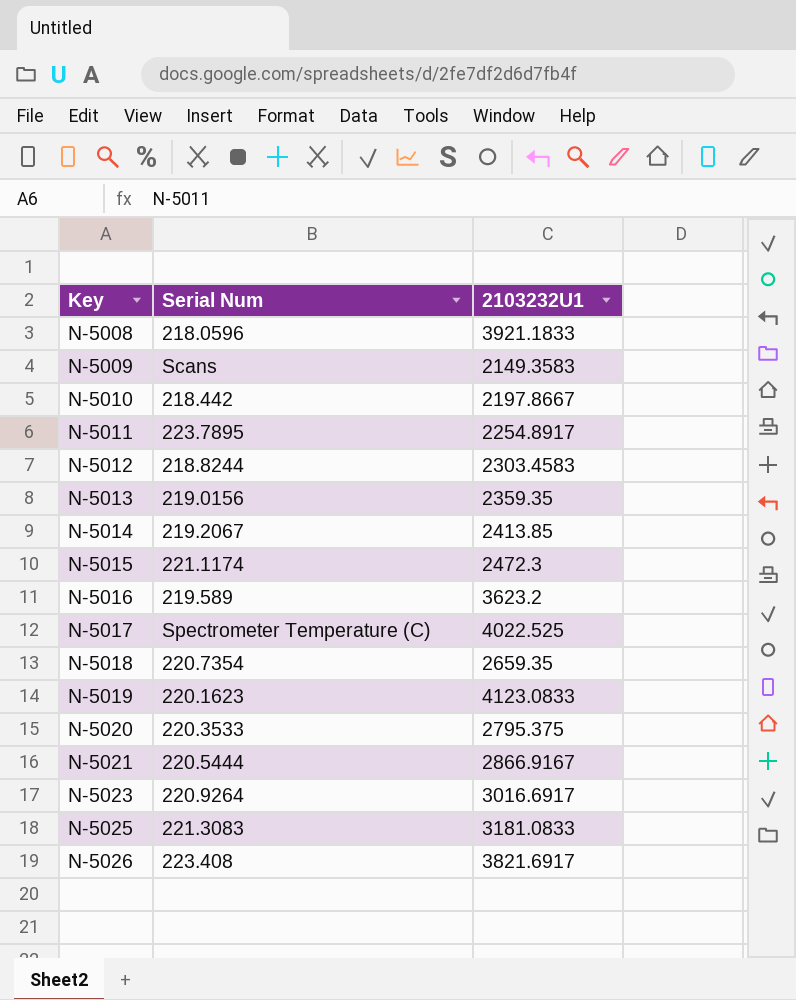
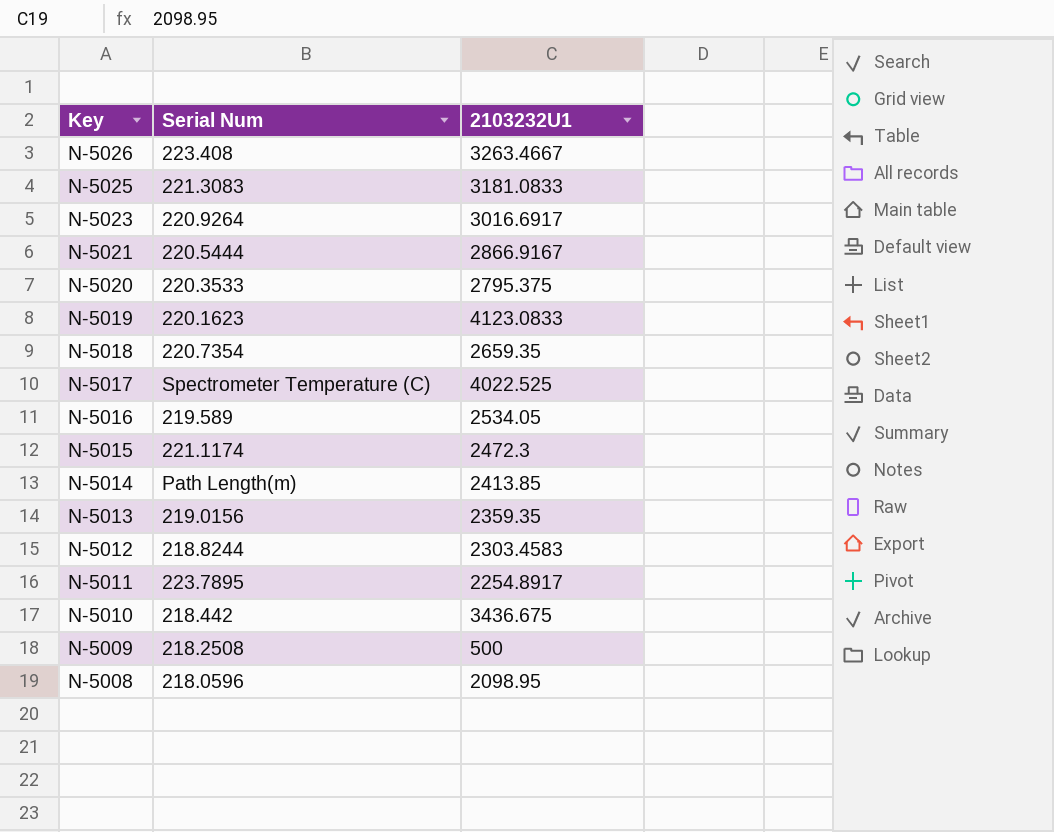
row order: Key ascending -> Key descending
N-5026 | 2103232U1: 3821.6917 -> 3263.4667
N-5016 | 2103232U1: 3623.2 -> 2534.05
N-5014 | Serial Num: 219.2067 -> Path Length(m)
N-5010 | 2103232U1: 2197.8667 -> 3436.675
N-5009 | Serial Num: Scans -> 218.2508
N-5009 | 2103232U1: 2149.3583 -> 500
N-5008 | 2103232U1: 3921.1833 -> 2098.95

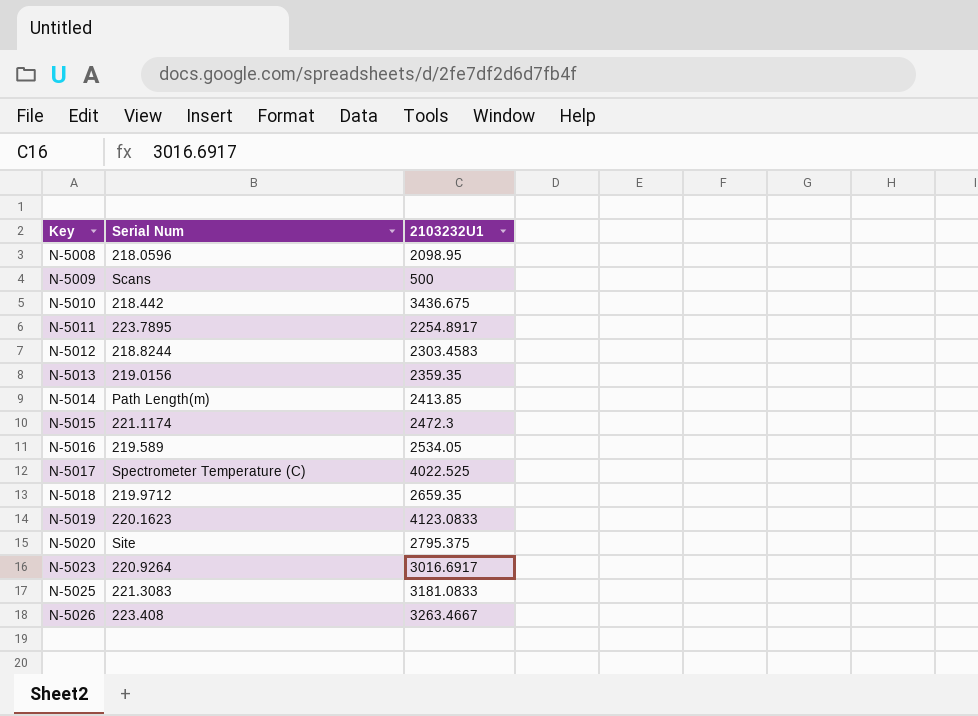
row order: Key descending -> Key ascending
row N-5021: 220.5444 | 2866.9167 -> none
N-5009 | Serial Num: 218.2508 -> Scans
N-5018 | Serial Num: 220.7354 -> 219.9712
N-5020 | Serial Num: 220.3533 -> Site

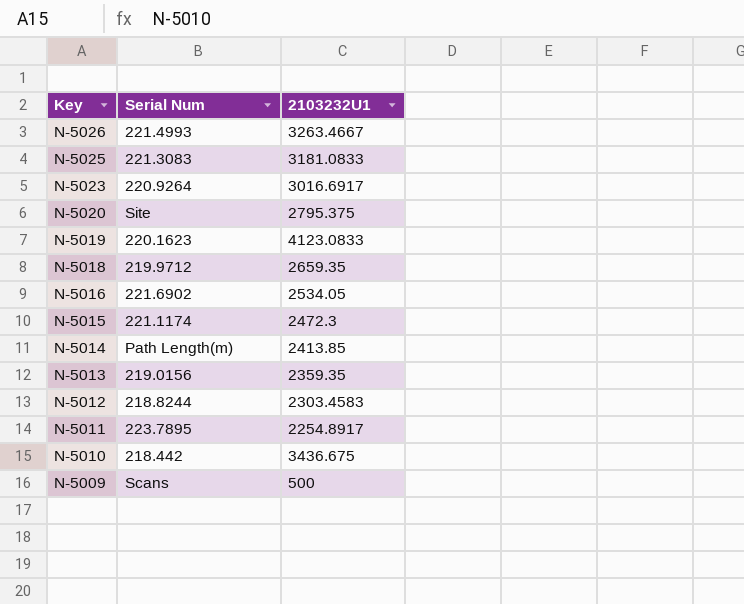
row order: Key ascending -> Key descending
row N-5008: 218.0596 | 2098.95 -> none
row N-5017: Spectrometer Temperature (C) | 4022.525 -> none
N-5026 | Serial Num: 223.408 -> 221.4993
N-5016 | Serial Num: 219.589 -> 221.6902

